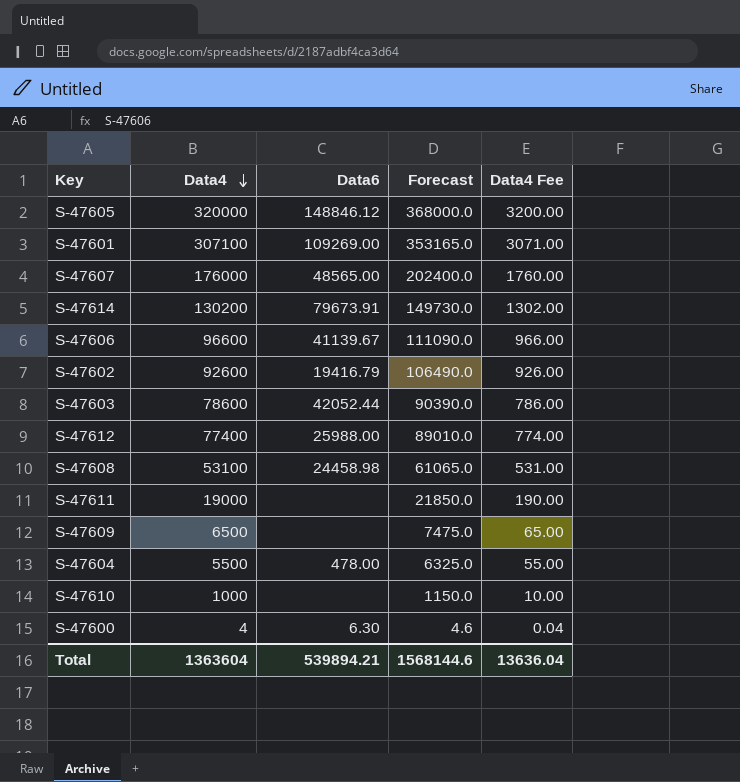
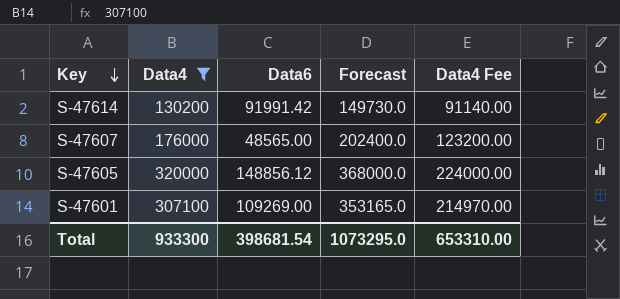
filter: none -> Data4 >= 130200
row order: Data4 descending -> Key descending
column Data4 Fee | formula: [Data4] * 0.01 -> [Data4] * 0.7
S-47614 | Data6: 79673.91 -> 91991.42
S-47605 | Data6: 148846.12 -> 148856.12
Total | Data4: 1363604 -> 933300
Total | Data6: 539894.21 -> 398681.54
Total | Forecast: 1568144.6 -> 1073295.0
Total | Data4 Fee: 13636.04 -> 653310.00

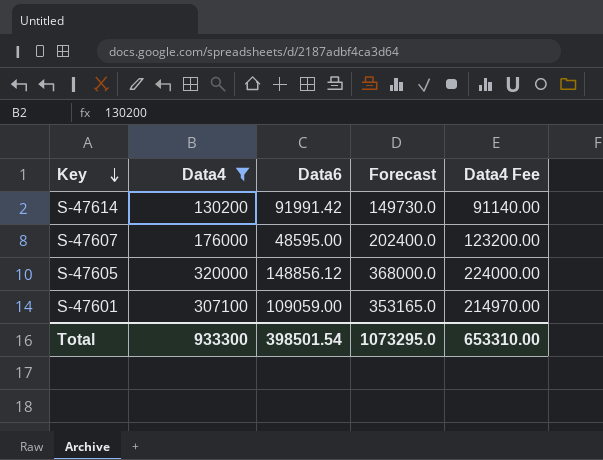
S-47607 | Data6: 48565.00 -> 48595.00
S-47601 | Data6: 109269.00 -> 109059.00
Total | Data6: 398681.54 -> 398501.54

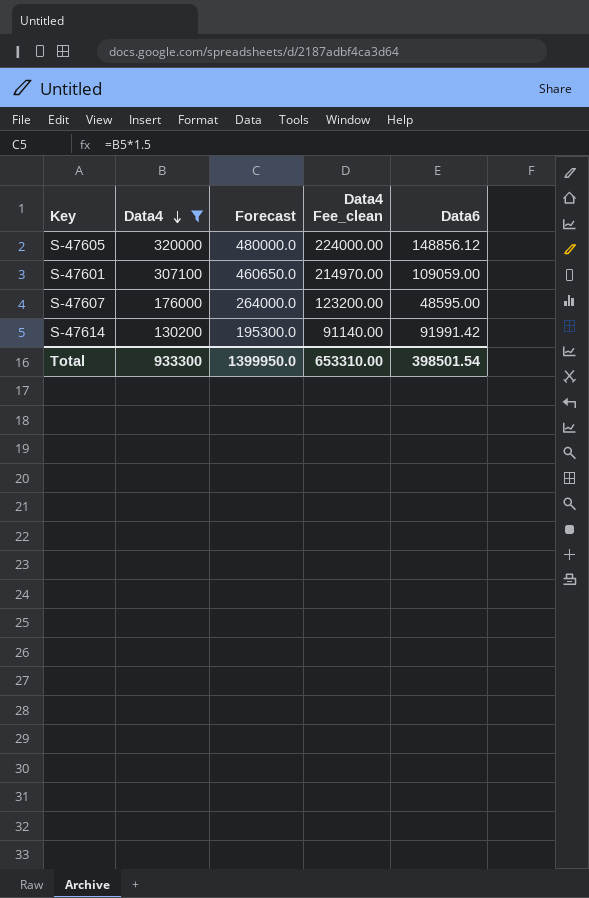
row order: Key descending -> Data4 descending
column Forecast | formula: [Data4] * 1.15 -> [Data4] * 1.5
column name: Data4 Fee -> Data4 Fee_clean
column Data6 | position: 3 -> 5
Total | Forecast: 1073295.0 -> 1399950.0

